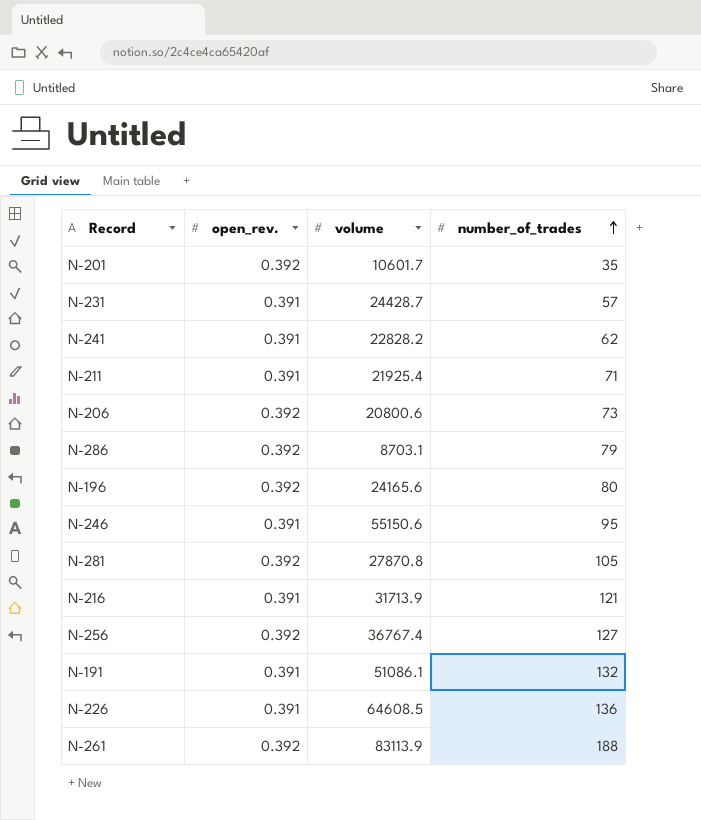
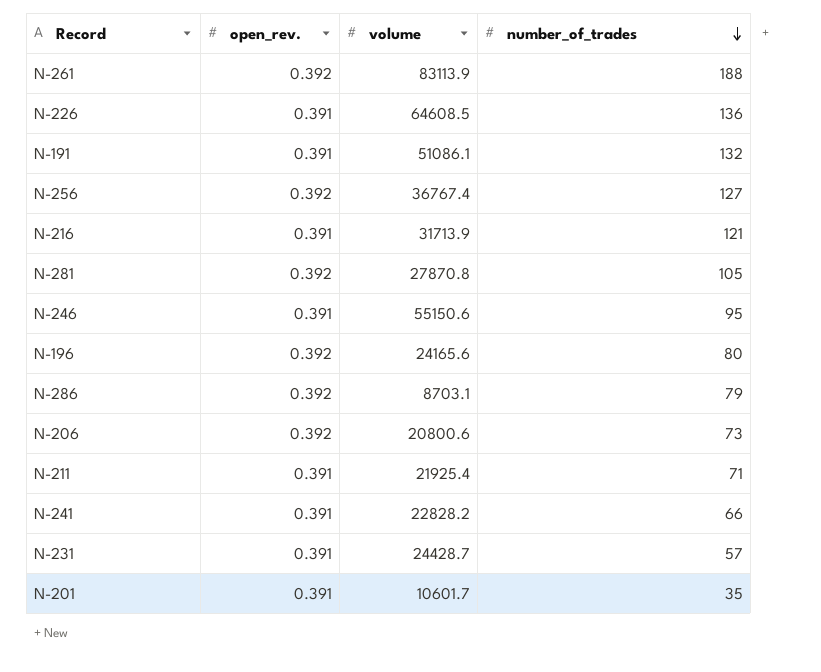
row order: number_of_trades ascending -> number_of_trades descending
N-241 | number_of_trades: 62 -> 66
N-201 | open_rev.: 0.392 -> 0.391

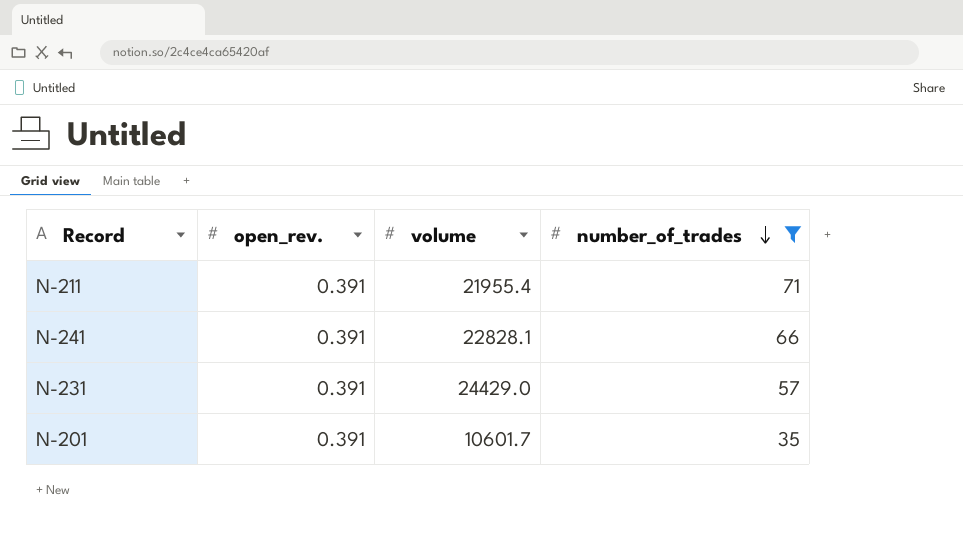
filter: none -> number_of_trades <= 71
N-211 | volume: 21925.4 -> 21955.4
N-241 | volume: 22828.2 -> 22828.1
N-231 | volume: 24428.7 -> 24429.0

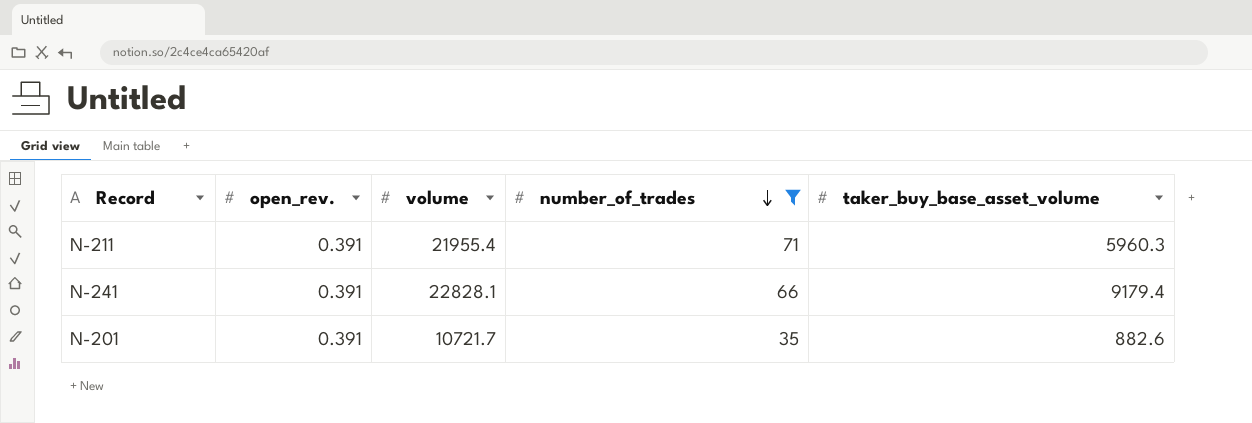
column taker_buy_base_asset_volume | position: none -> 5
row N-231: 0.391 | 24429.0 | 57 -> none
N-201 | volume: 10601.7 -> 10721.7

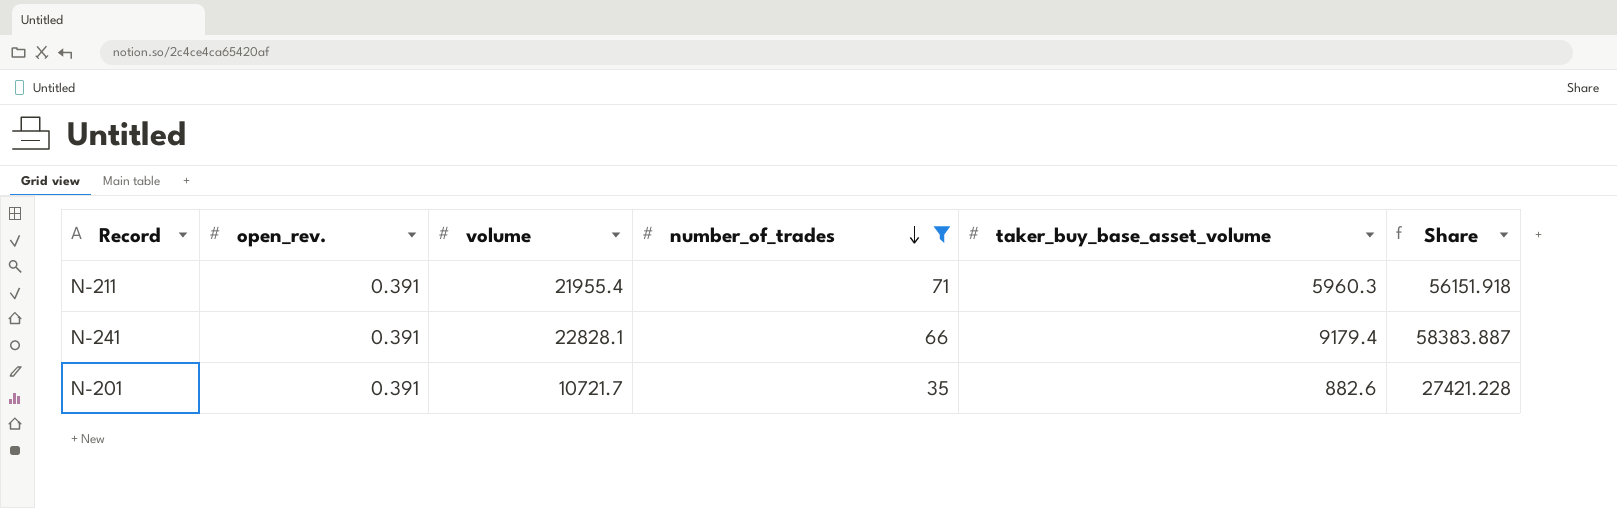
column Share | formula: none -> [volume] / [open_rev.]

